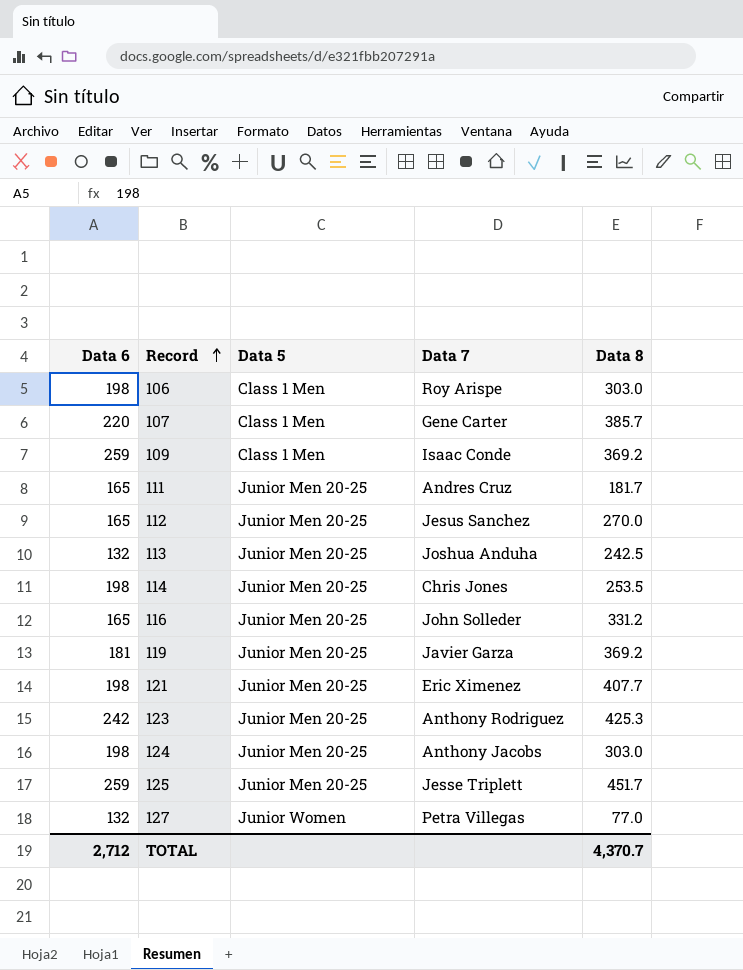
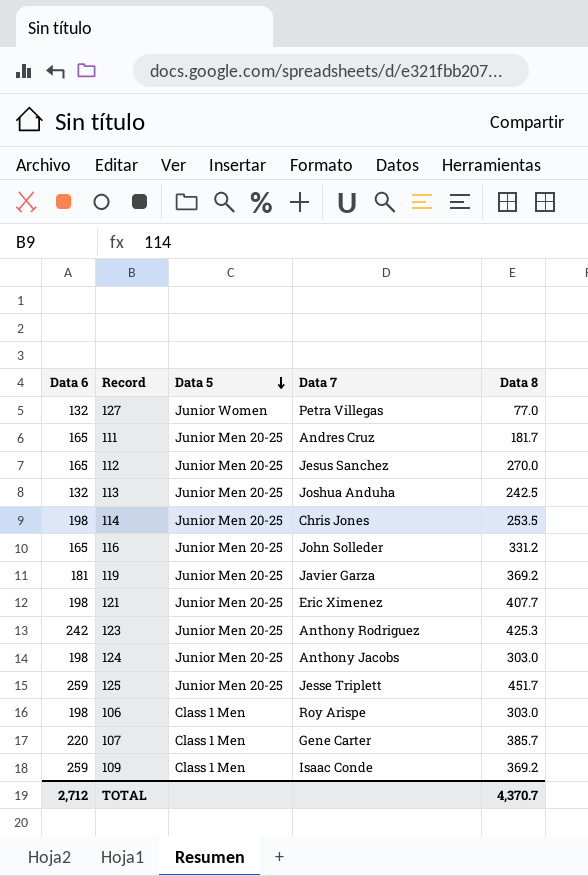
row order: Record ascending -> Data 5 descending

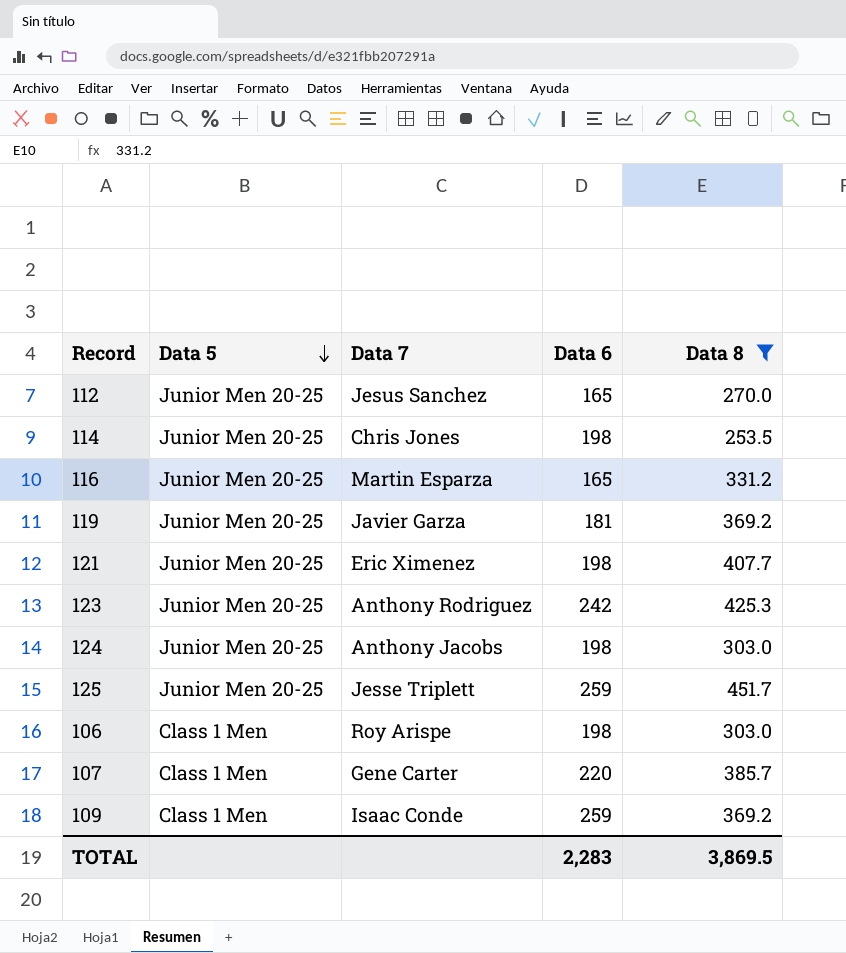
filter: none -> Data 8 >= 253.5
column Data 6 | position: 1 -> 4
116 | Data 7: John Solleder -> Martin Esparza
TOTAL | Data 6: 2,712 -> 2,283
TOTAL | Data 8: 4,370.7 -> 3,869.5

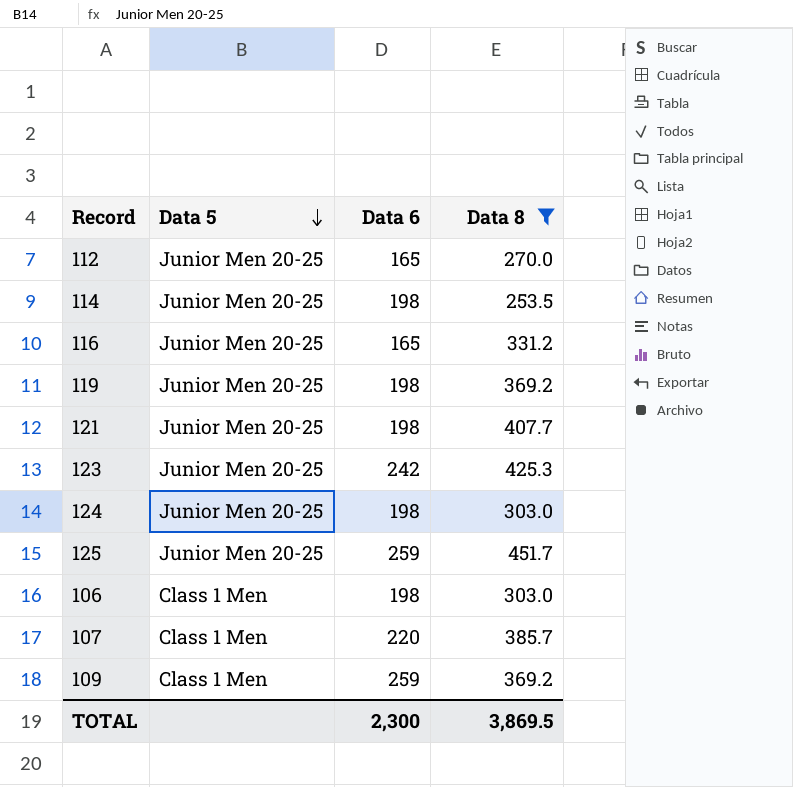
column Data 7 | position: 3 -> none
119 | Data 6: 181 -> 198
TOTAL | Data 6: 2,283 -> 2,300

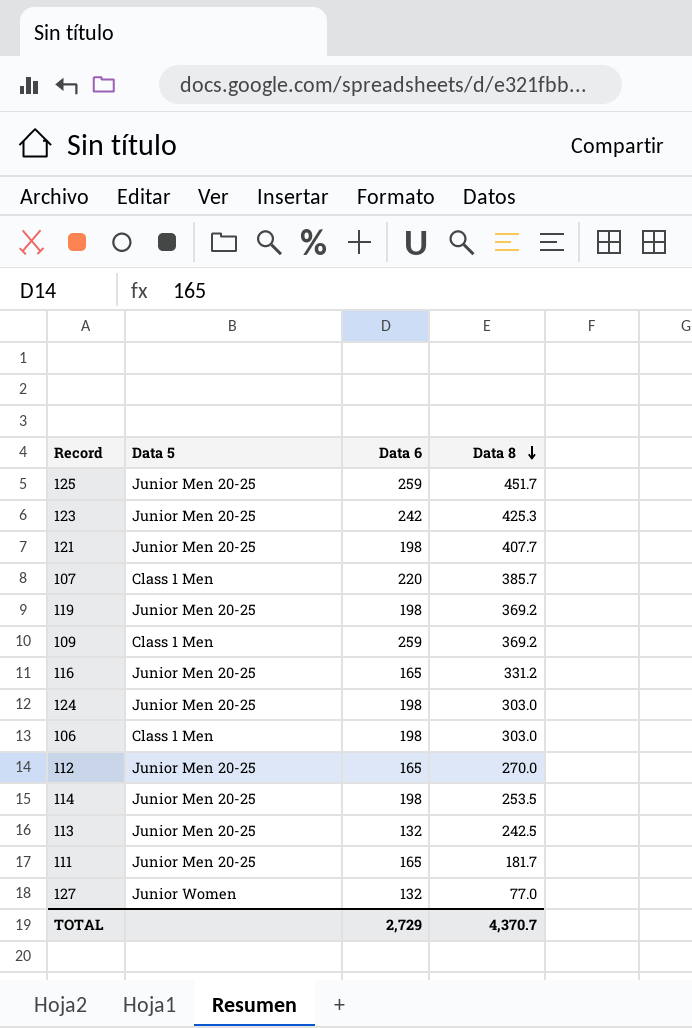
filter: Data 8 >= 253.5 -> none
row order: Data 5 descending -> Data 8 descending
TOTAL | Data 6: 2,300 -> 2,729
TOTAL | Data 8: 3,869.5 -> 4,370.7

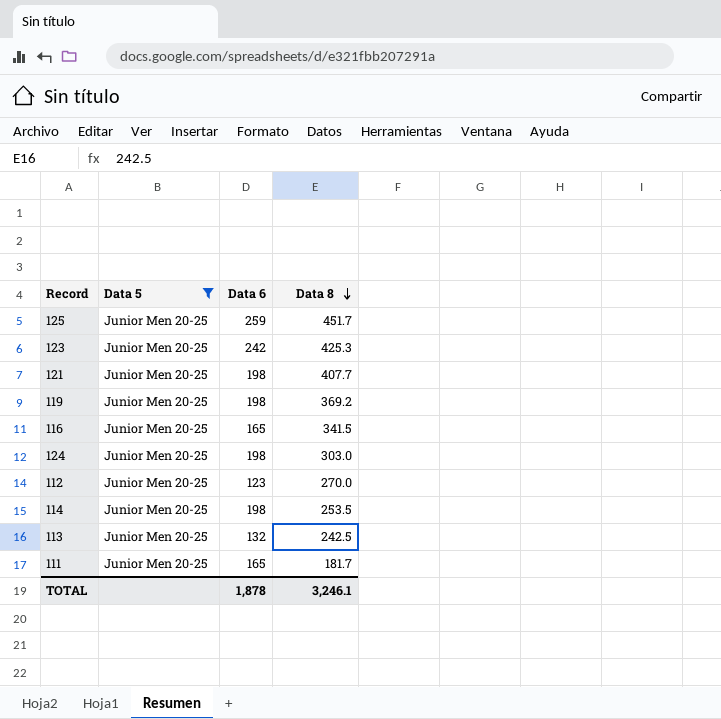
filter: none -> Data 5 = Junior Men 20-25
116 | Data 8: 331.2 -> 341.5
112 | Data 6: 165 -> 123
TOTAL | Data 6: 2,729 -> 1,878
TOTAL | Data 8: 4,370.7 -> 3,246.1

